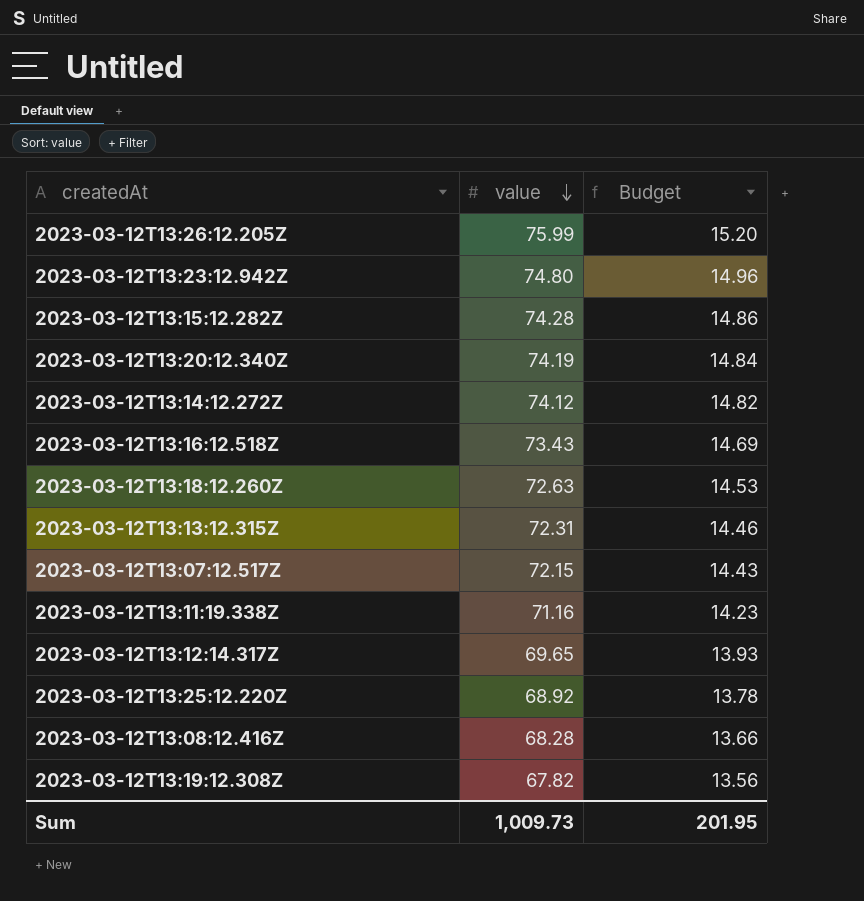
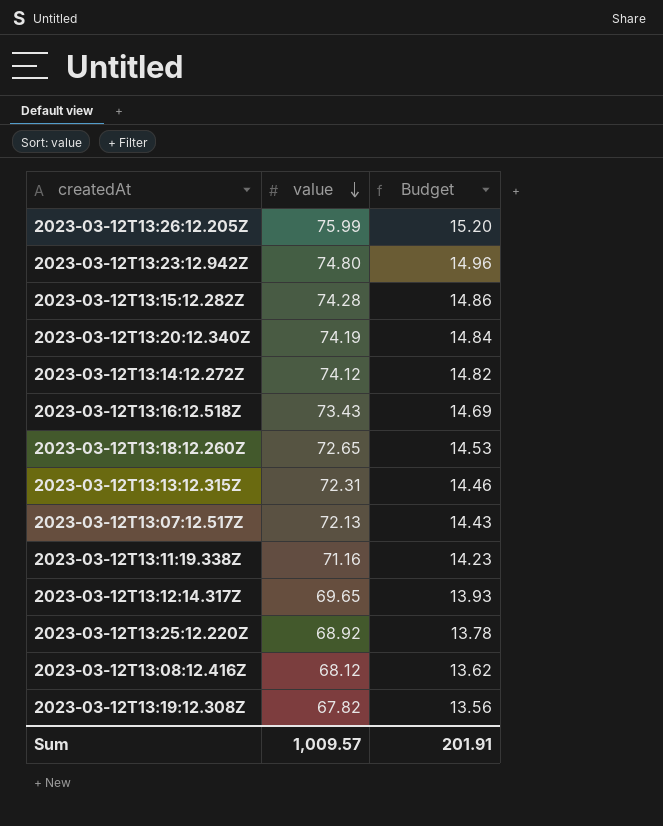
2023-03-12T13:18:12.260Z | value: 72.63 -> 72.65
2023-03-12T13:07:12.517Z | value: 72.15 -> 72.13
2023-03-12T13:08:12.416Z | value: 68.28 -> 68.12
2023-03-12T13:08:12.416Z | Budget: 13.66 -> 13.62
Sum | value: 1,009.73 -> 1,009.57
Sum | Budget: 201.95 -> 201.91

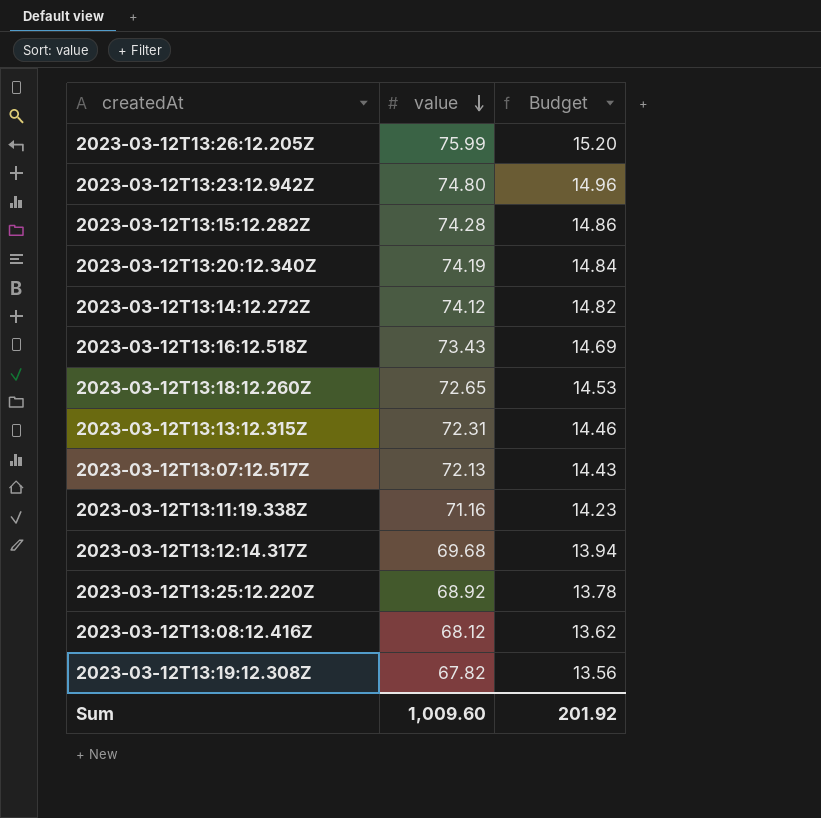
2023-03-12T13:12:14.317Z | value: 69.65 -> 69.68
2023-03-12T13:12:14.317Z | Budget: 13.93 -> 13.94
Sum | value: 1,009.57 -> 1,009.60
Sum | Budget: 201.91 -> 201.92

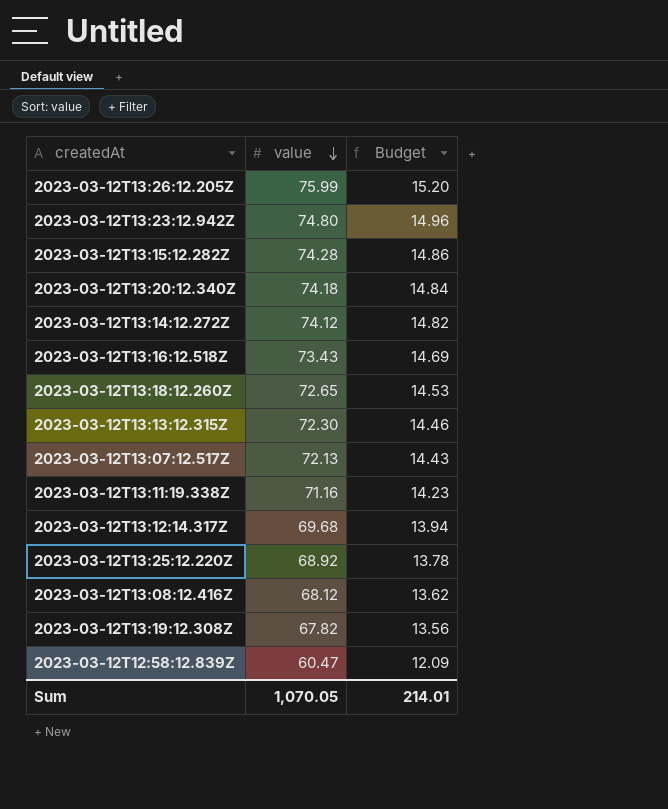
2023-03-12T13:20:12.340Z | value: 74.19 -> 74.18
2023-03-12T13:13:12.315Z | value: 72.31 -> 72.30
row 2023-03-12T12:58:12.839Z: none -> 60.47 | 12.09
Sum | value: 1,009.60 -> 1,070.05
Sum | Budget: 201.92 -> 214.01

